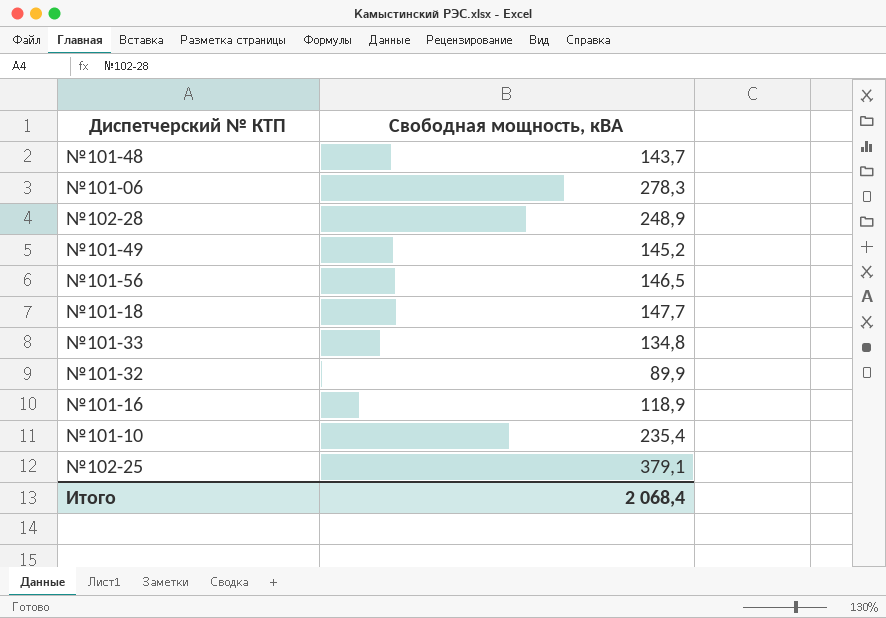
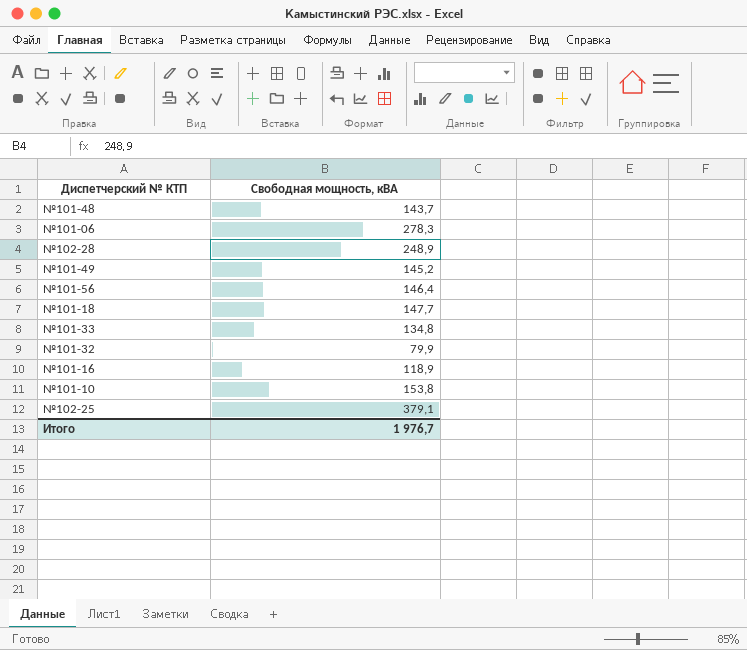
№101-56 | Свободная мощность, кВА: 146,5 -> 146,4
№101-32 | Свободная мощность, кВА: 89,9 -> 79,9
№101-10 | Свободная мощность, кВА: 235,4 -> 153,8
Итого | Свободная мощность, кВА: 2 068,4 -> 1 976,7

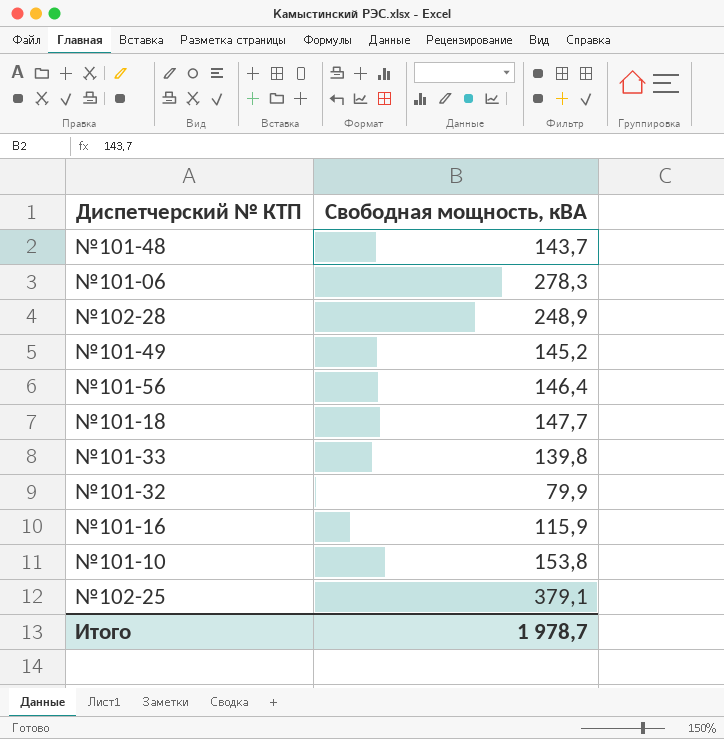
№101-33 | Свободная мощность, кВА: 134,8 -> 139,8
№101-16 | Свободная мощность, кВА: 118,9 -> 115,9
Итого | Свободная мощность, кВА: 1 976,7 -> 1 978,7

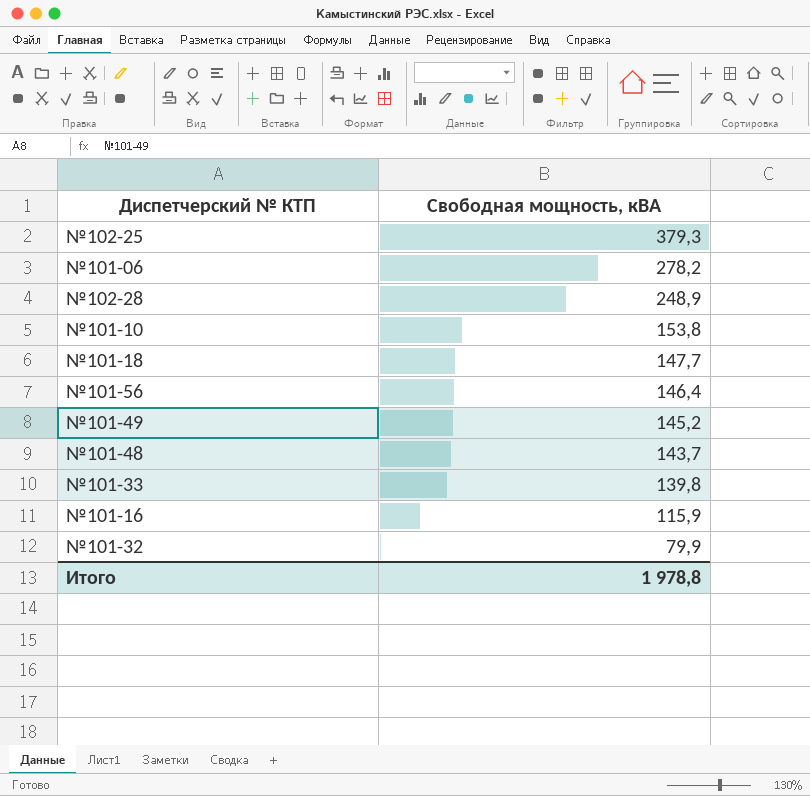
row order: none -> Свободная мощность, кВА descending
№102-25 | Свободная мощность, кВА: 379,1 -> 379,3
№101-06 | Свободная мощность, кВА: 278,3 -> 278,2
Итого | Свободная мощность, кВА: 1 978,7 -> 1 978,8

